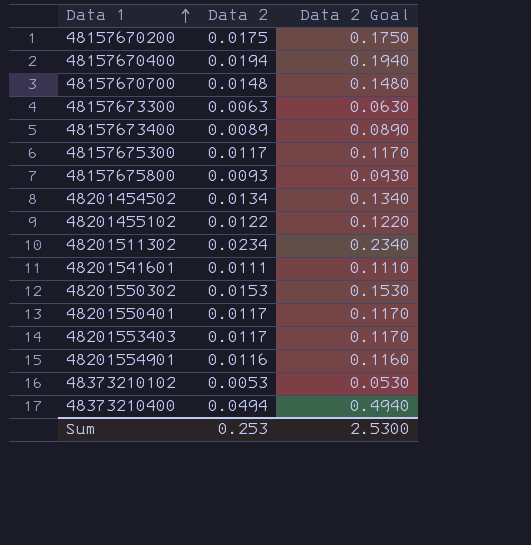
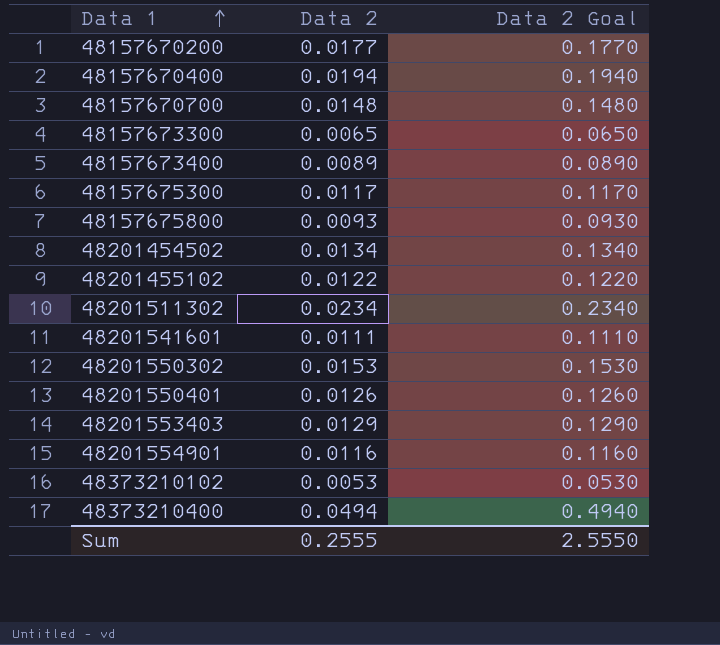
48157670200 | Data 2: 0.0175 -> 0.0177
48157670200 | Data 2 Goal: 0.1750 -> 0.1770
48157673300 | Data 2: 0.0063 -> 0.0065
48157673300 | Data 2 Goal: 0.0630 -> 0.0650
48201550401 | Data 2: 0.0117 -> 0.0126
48201550401 | Data 2 Goal: 0.1170 -> 0.1260
48201553403 | Data 2: 0.0117 -> 0.0129
48201553403 | Data 2 Goal: 0.1170 -> 0.1290
Sum | Data 2: 0.253 -> 0.2555
Sum | Data 2 Goal: 2.5300 -> 2.5550

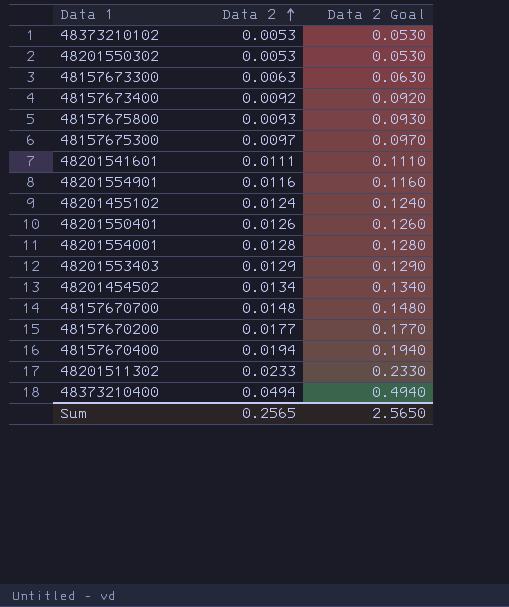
row order: Data 1 ascending -> Data 2 ascending
48201550302 | Data 2: 0.0153 -> 0.0053
48201550302 | Data 2 Goal: 0.1530 -> 0.0530
48157673300 | Data 2: 0.0065 -> 0.0063
48157673300 | Data 2 Goal: 0.0650 -> 0.0630
48157673400 | Data 2: 0.0089 -> 0.0092
48157673400 | Data 2 Goal: 0.0890 -> 0.0920
48157675300 | Data 2: 0.0117 -> 0.0097
48157675300 | Data 2 Goal: 0.1170 -> 0.0970
48201455102 | Data 2: 0.0122 -> 0.0124
48201455102 | Data 2 Goal: 0.1220 -> 0.1240
row 48201554001: none -> 0.0128 | 0.1280
48201511302 | Data 2: 0.0234 -> 0.0233
48201511302 | Data 2 Goal: 0.2340 -> 0.2330
Sum | Data 2: 0.2555 -> 0.2565
Sum | Data 2 Goal: 2.5550 -> 2.5650

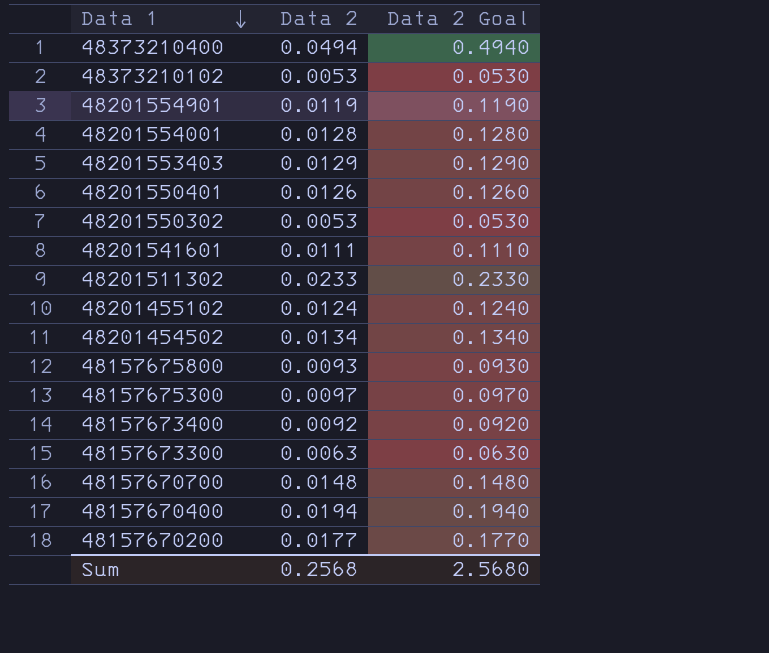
row order: Data 2 ascending -> Data 1 descending
48201554901 | Data 2: 0.0116 -> 0.0119
48201554901 | Data 2 Goal: 0.1160 -> 0.1190
Sum | Data 2: 0.2565 -> 0.2568
Sum | Data 2 Goal: 2.5650 -> 2.5680

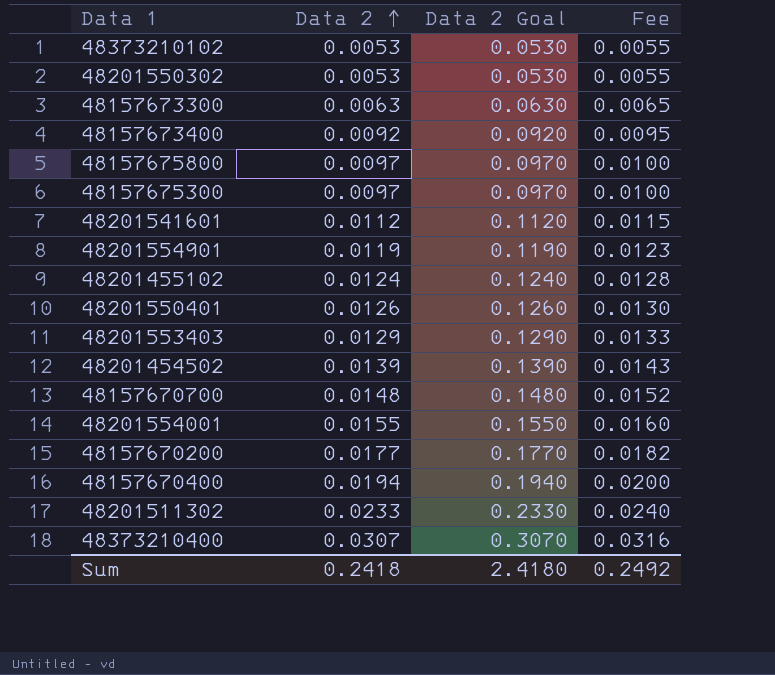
row order: Data 1 descending -> Data 2 ascending
column Fee | formula: none -> [Data 2] * 1.03
48157675800 | Data 2: 0.0093 -> 0.0097
48157675800 | Data 2 Goal: 0.0930 -> 0.0970
48201541601 | Data 2: 0.0111 -> 0.0112
48201541601 | Data 2 Goal: 0.1110 -> 0.1120
48201454502 | Data 2: 0.0134 -> 0.0139
48201454502 | Data 2 Goal: 0.1340 -> 0.1390
48201554001 | Data 2: 0.0128 -> 0.0155
48201554001 | Data 2 Goal: 0.1280 -> 0.1550
48373210400 | Data 2: 0.0494 -> 0.0307
48373210400 | Data 2 Goal: 0.4940 -> 0.3070
Sum | Data 2: 0.2568 -> 0.2418
Sum | Data 2 Goal: 2.5680 -> 2.4180

